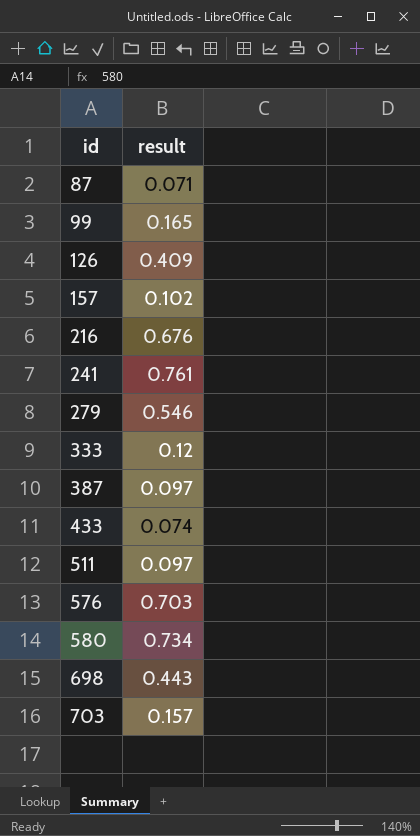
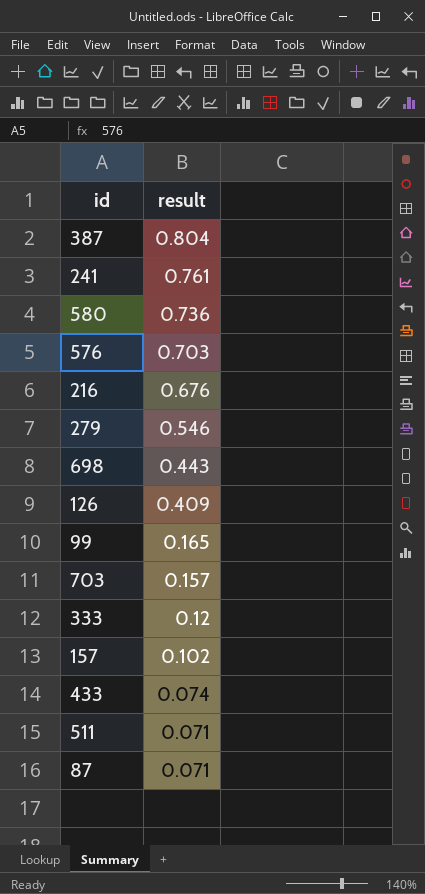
row order: id ascending -> result descending
387 | result: 0.097 -> 0.804
580 | result: 0.734 -> 0.736
511 | result: 0.097 -> 0.071

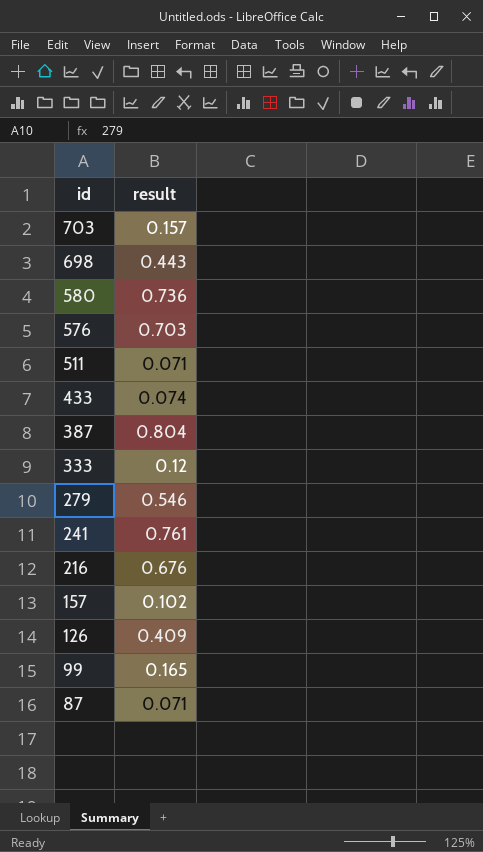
row order: result descending -> id descending

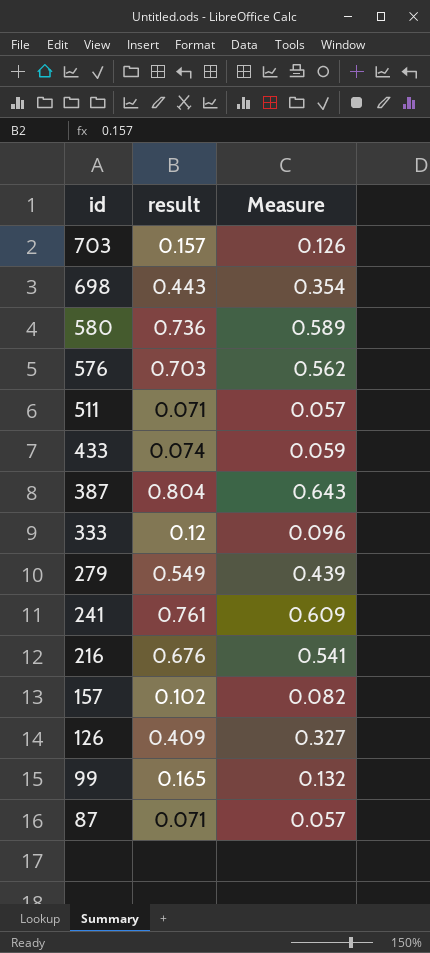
column Measure | formula: none -> [result] * 0.8
279 | result: 0.546 -> 0.549

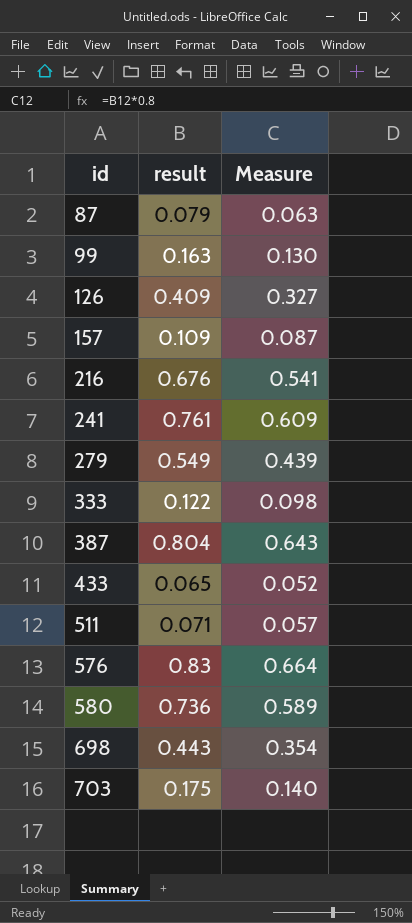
row order: id descending -> id ascending
87 | result: 0.071 -> 0.079
87 | Measure: 0.057 -> 0.063
99 | result: 0.165 -> 0.163
99 | Measure: 0.132 -> 0.130
157 | result: 0.102 -> 0.109
157 | Measure: 0.082 -> 0.087
333 | result: 0.12 -> 0.122
333 | Measure: 0.096 -> 0.098
433 | result: 0.074 -> 0.065
433 | Measure: 0.059 -> 0.052
576 | result: 0.703 -> 0.83
576 | Measure: 0.562 -> 0.664
703 | result: 0.157 -> 0.175
703 | Measure: 0.126 -> 0.140

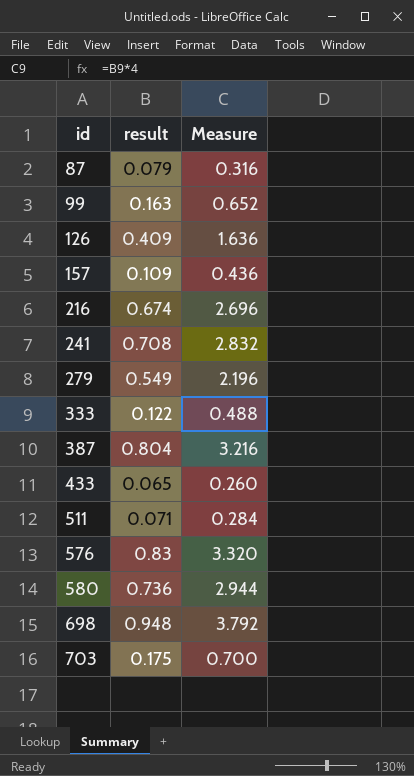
column Measure | formula: [result] * 0.8 -> [result] * 4
216 | result: 0.676 -> 0.674
241 | result: 0.761 -> 0.708
698 | result: 0.443 -> 0.948

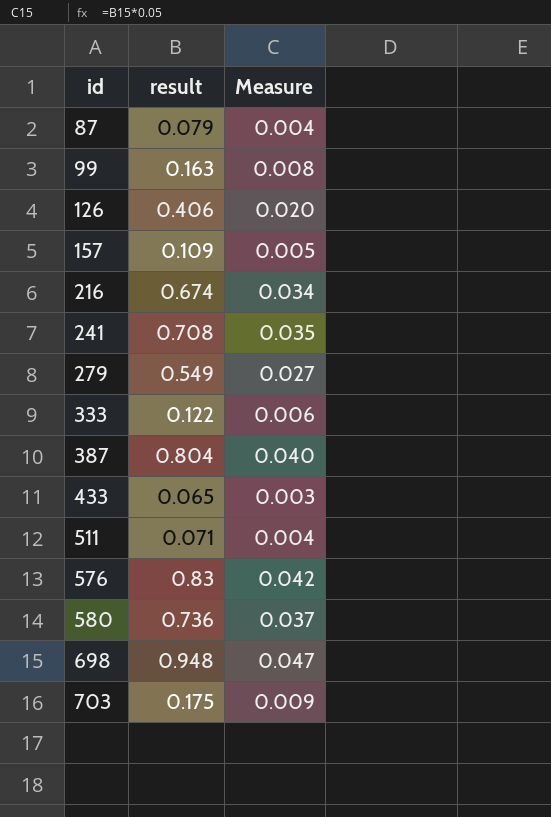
column Measure | formula: [result] * 4 -> [result] * 0.05
126 | result: 0.409 -> 0.406

